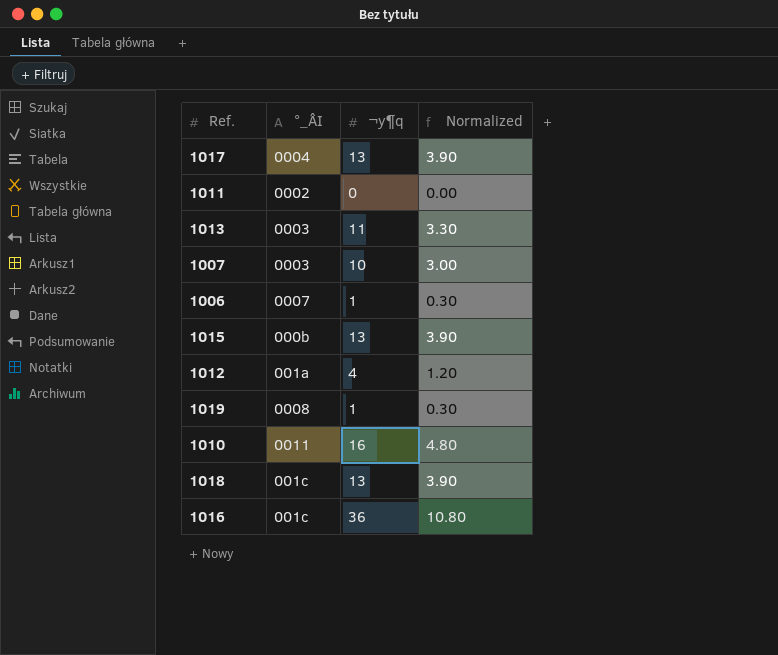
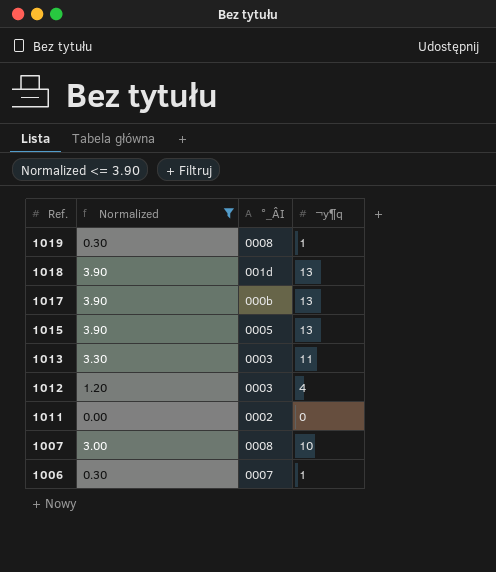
filter: none -> Normalized <= 3.90
row order: none -> Ref. descending
column Normalized | position: 4 -> 2
1018 | °_ÂI: 001c -> 001d
1017 | °_ÂI: 0004 -> 000b
1015 | °_ÂI: 000b -> 0005
1012 | °_ÂI: 001a -> 0003
1007 | °_ÂI: 0003 -> 0008

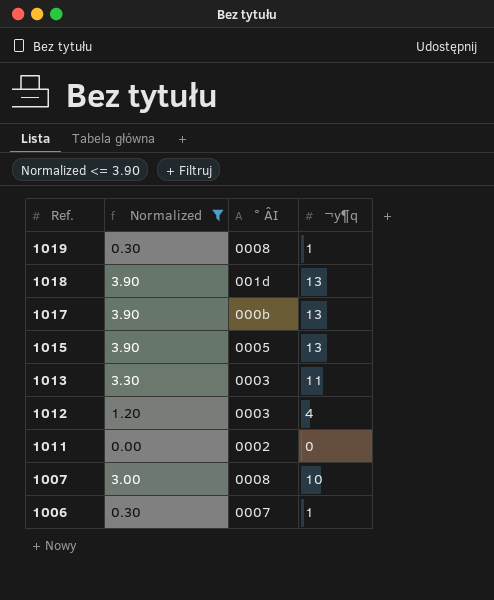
column name: °_ÂI -> ° ÂI

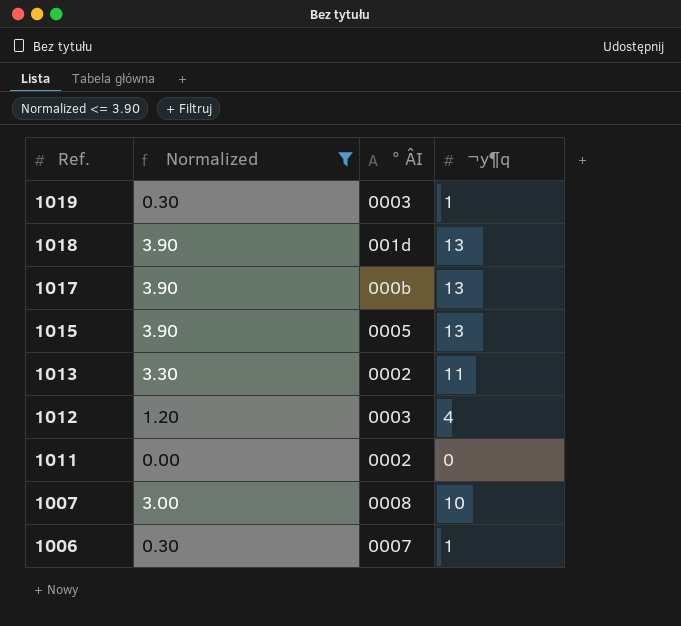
1019 | ° ÂI: 0008 -> 0003
1013 | ° ÂI: 0003 -> 0002

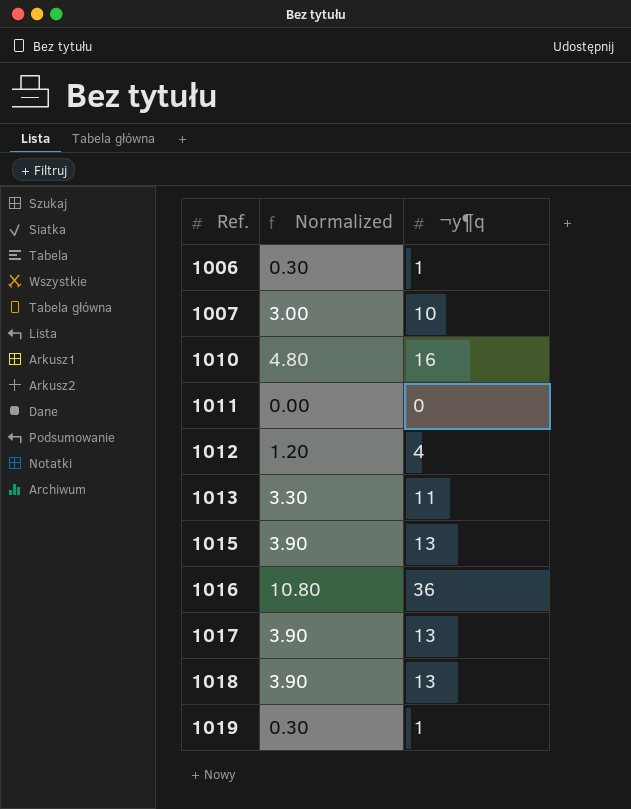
filter: Normalized <= 3.90 -> none
row order: Ref. descending -> Ref. ascending
column ° ÂI | position: 3 -> none

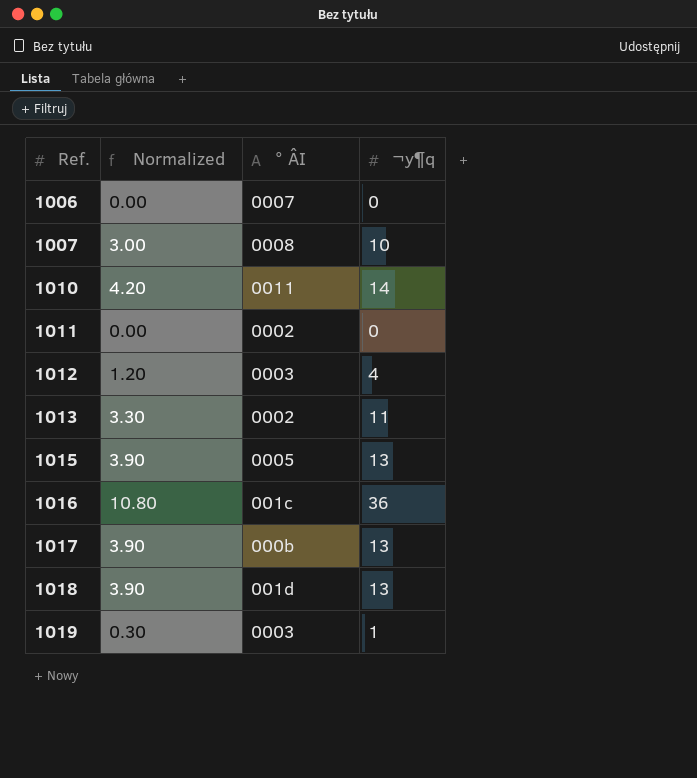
column ° ÂI | position: none -> 3
1006 | Normalized: 0.30 -> 0.00
1006 | ¬y¶q: 1 -> 0
1010 | Normalized: 4.80 -> 4.20
1010 | ¬y¶q: 16 -> 14

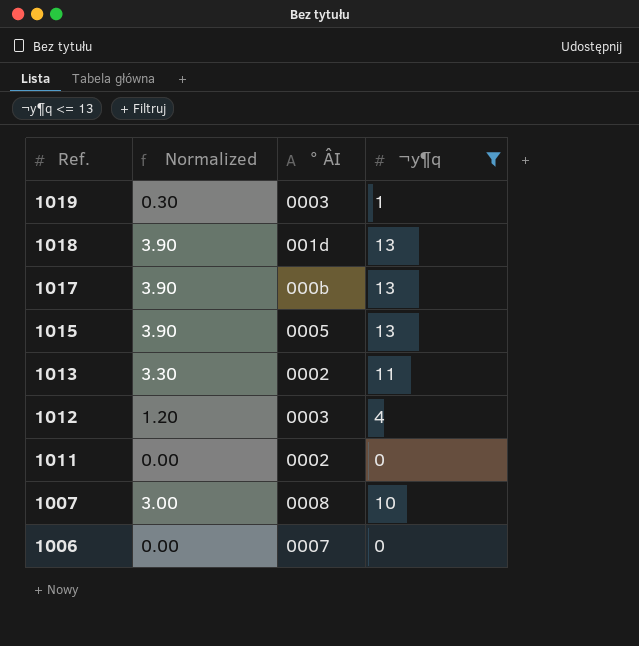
filter: none -> ¬y¶q <= 13
row order: Ref. ascending -> Ref. descending

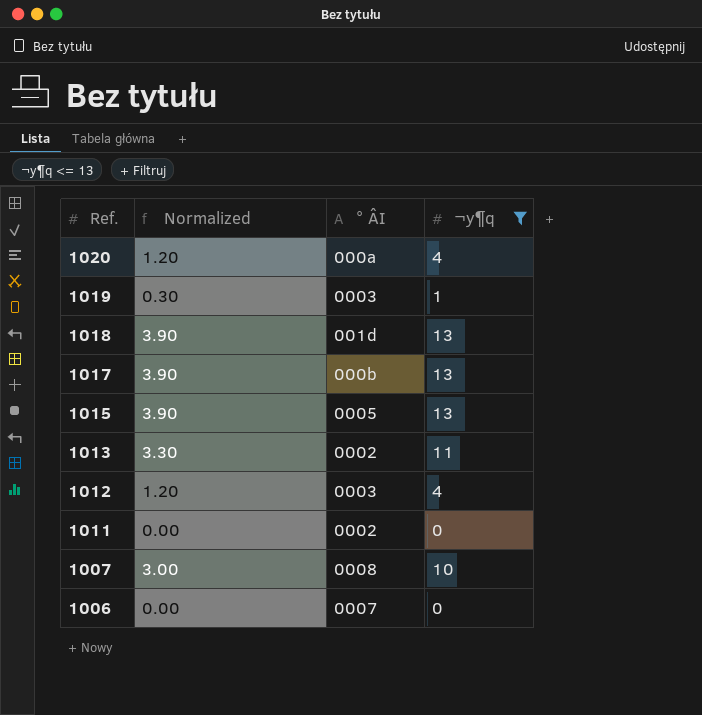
row 1020: none -> 1.20 | 000a | 4

